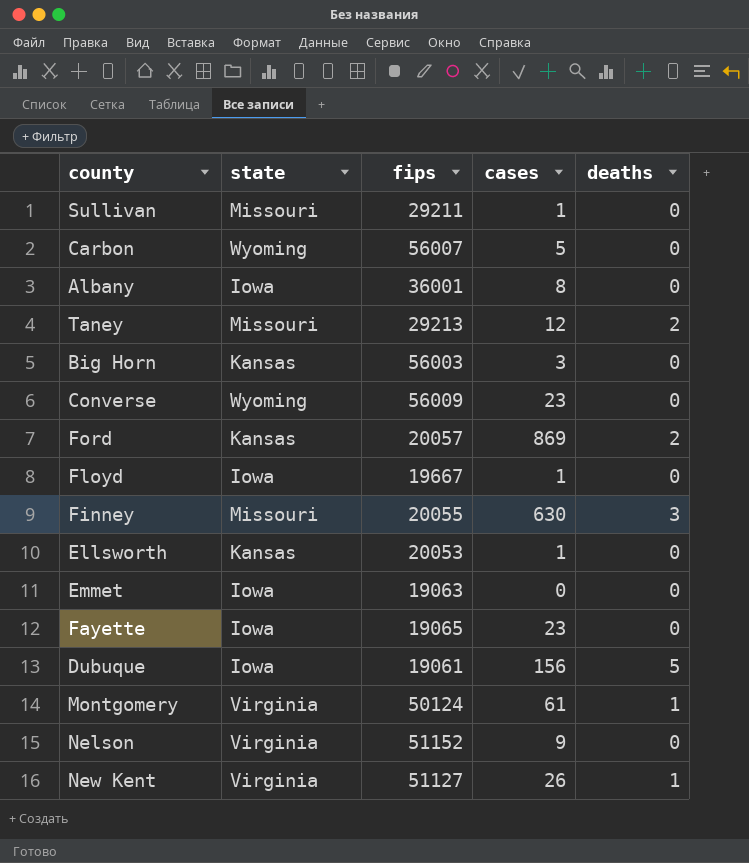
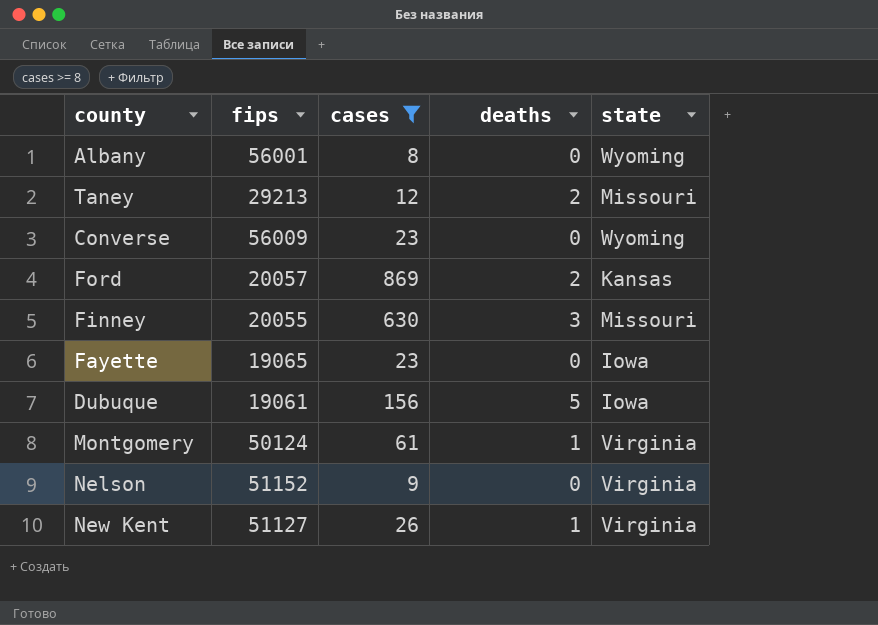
filter: none -> cases >= 8
column state | position: 2 -> 5
Albany | fips: 36001 -> 56001
Albany | state: Iowa -> Wyoming

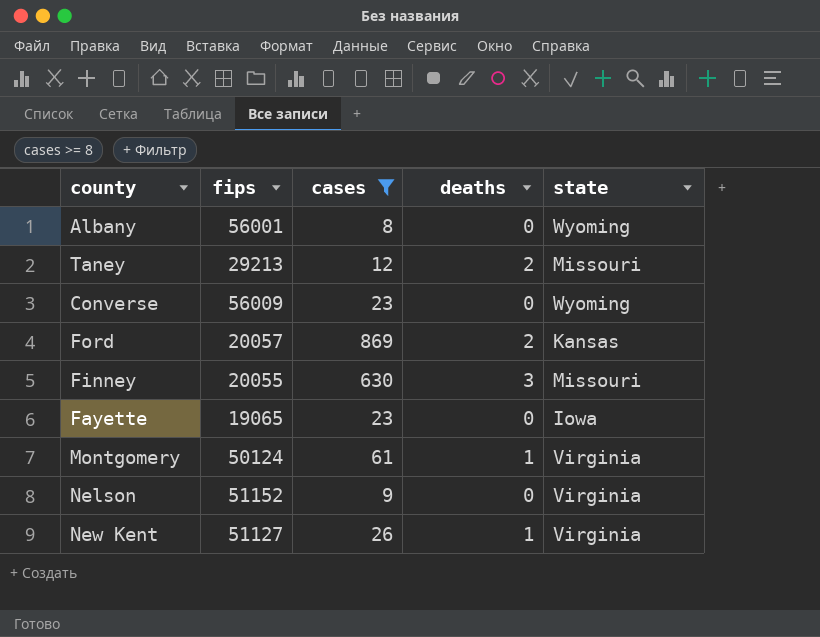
row Dubuque: 19061 | 156 | 5 | Iowa -> none

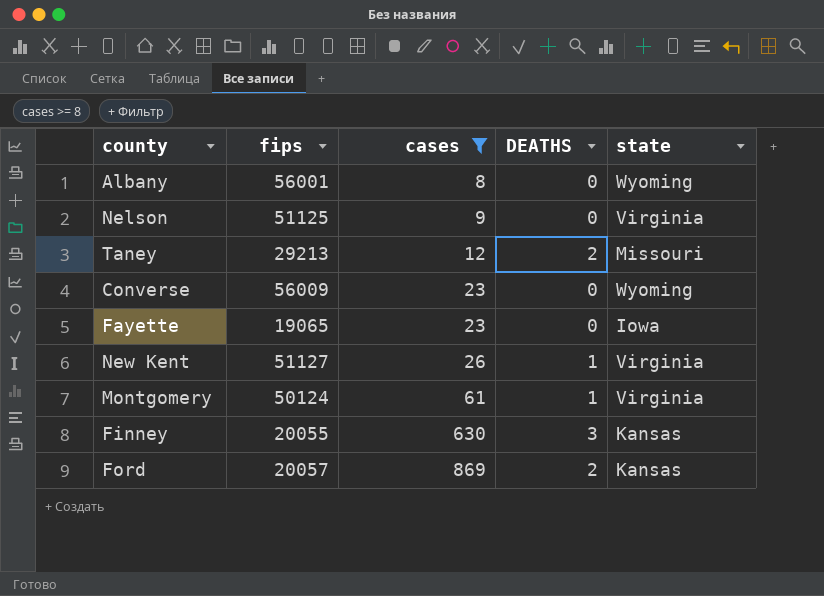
row order: none -> cases ascending
column name: deaths -> DEATHS
Nelson | fips: 51152 -> 51125
Finney | state: Missouri -> Kansas

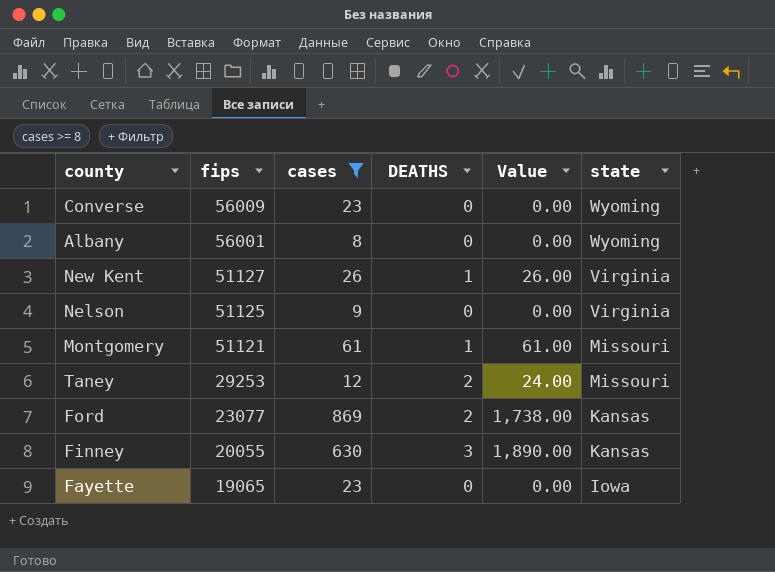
row order: cases ascending -> fips descending
column Value | formula: none -> [cases] * [DEATHS]
Montgomery | fips: 50124 -> 51121
Montgomery | state: Virginia -> Missouri
Taney | fips: 29213 -> 29253
Ford | fips: 20057 -> 23077

